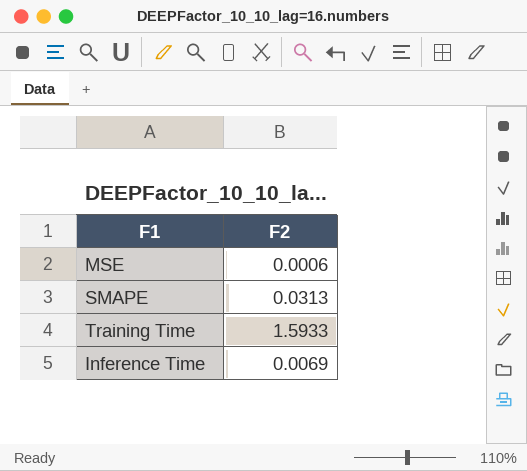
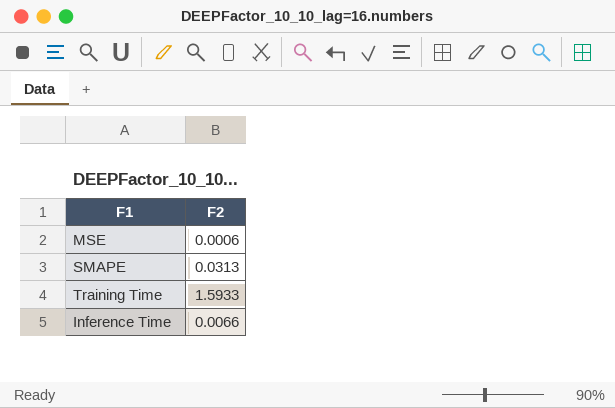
Inference Time | F2: 0.0069 -> 0.0066

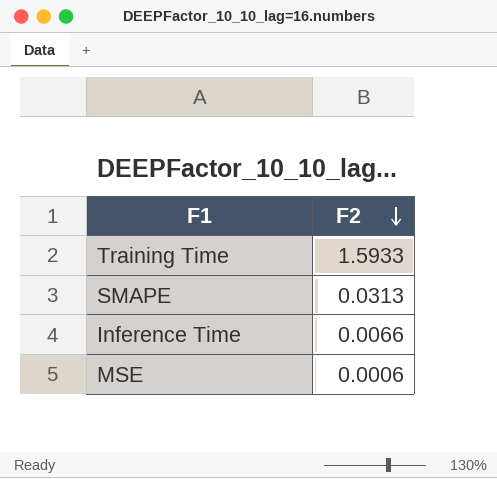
row order: none -> F2 descending

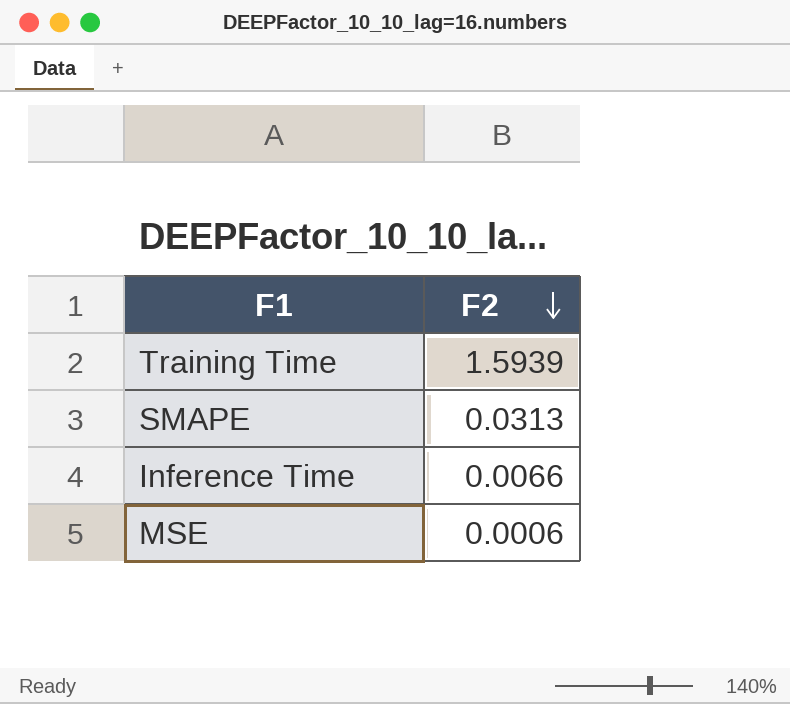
Training Time | F2: 1.5933 -> 1.5939

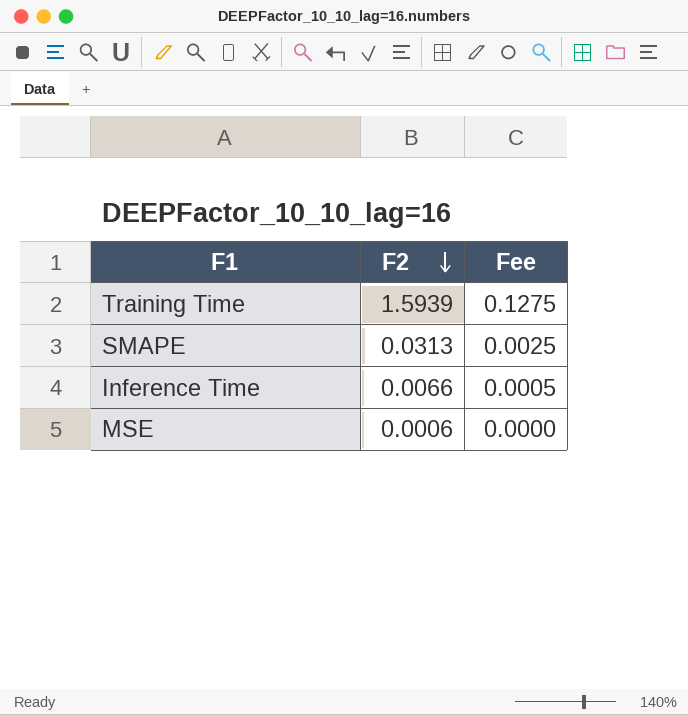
column Fee | formula: none -> [F2] * 0.08

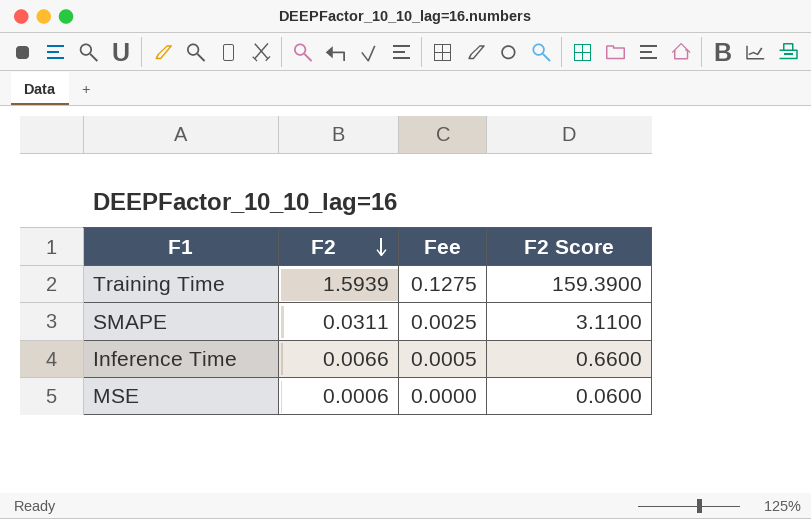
column F2 Score | formula: none -> [F2] * 100
SMAPE | F2: 0.0313 -> 0.0311

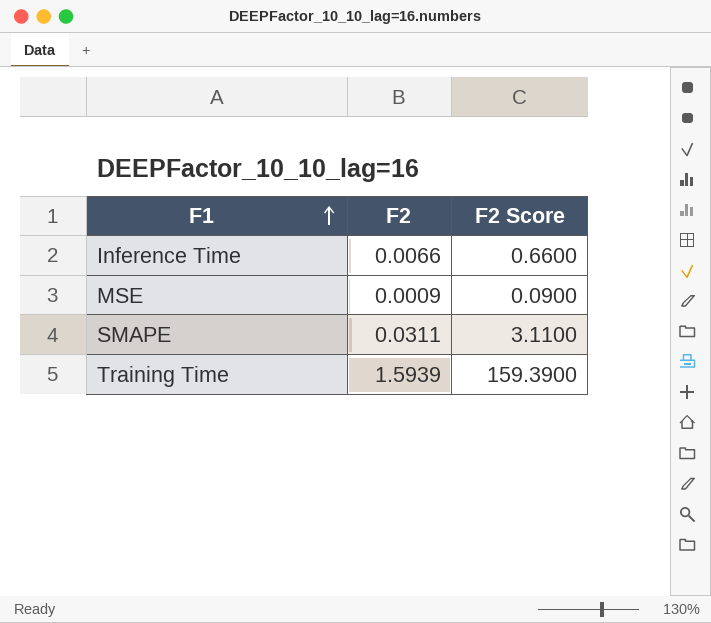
row order: F2 descending -> F1 ascending
column Fee | formula: [F2] * 0.08 -> none
MSE | F2: 0.0006 -> 0.0009
MSE | F2 Score: 0.0600 -> 0.0900

